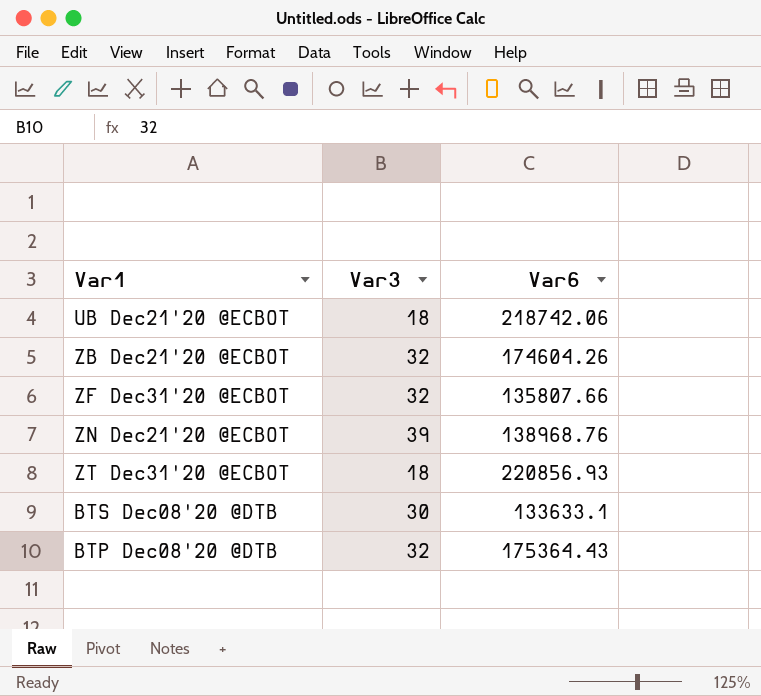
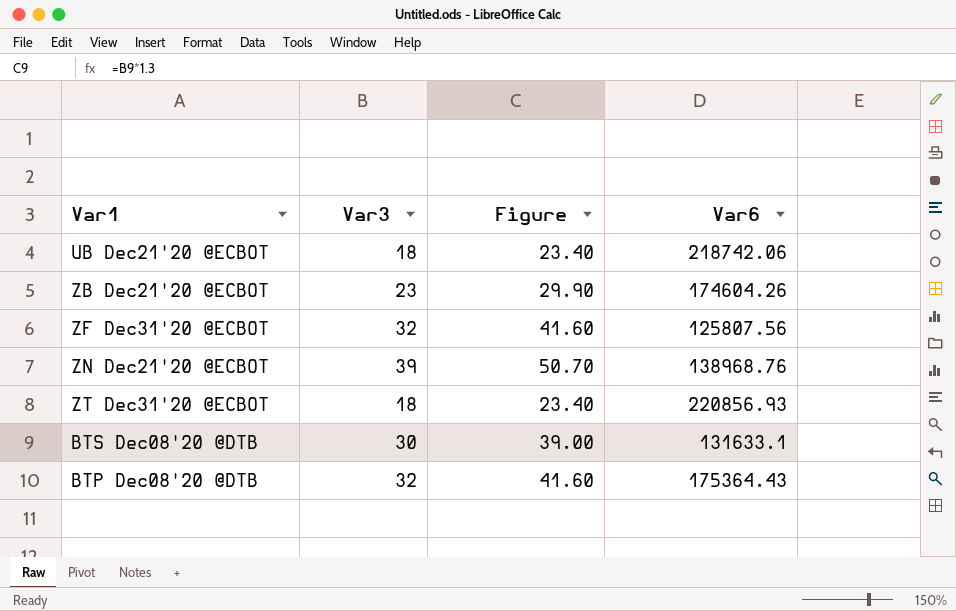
column Figure | formula: none -> [Var3] * 1.3
ZB Dec21'20 @ECBOT | Var3: 32 -> 23
ZF Dec31'20 @ECBOT | Var6: 135807.66 -> 125807.56
BTS Dec08'20 @DTB | Var6: 133633.1 -> 131633.1

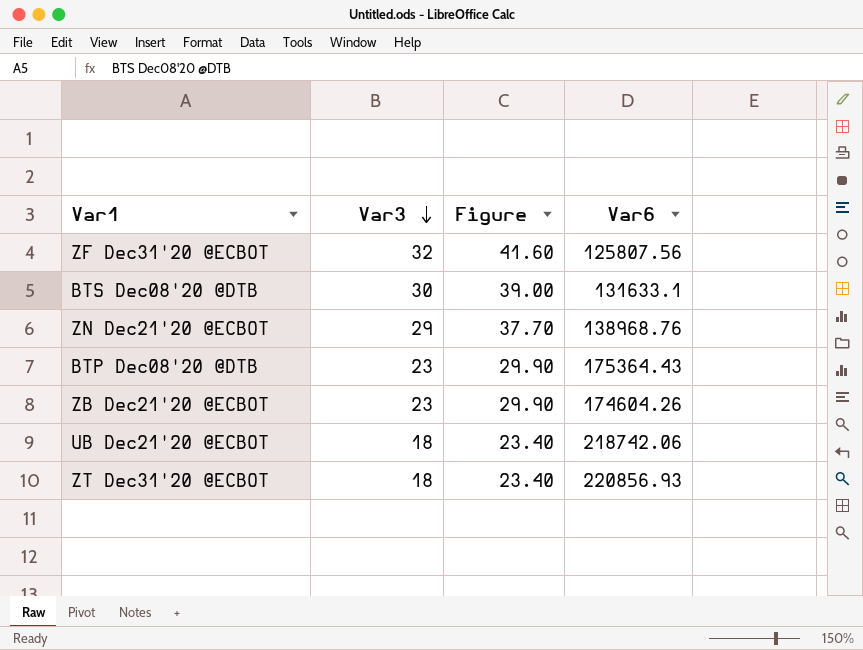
row order: none -> Var3 descending
ZN Dec21'20 @ECBOT | Var3: 39 -> 29
ZN Dec21'20 @ECBOT | Figure: 50.70 -> 37.70
BTP Dec08'20 @DTB | Var3: 32 -> 23
BTP Dec08'20 @DTB | Figure: 41.60 -> 29.90

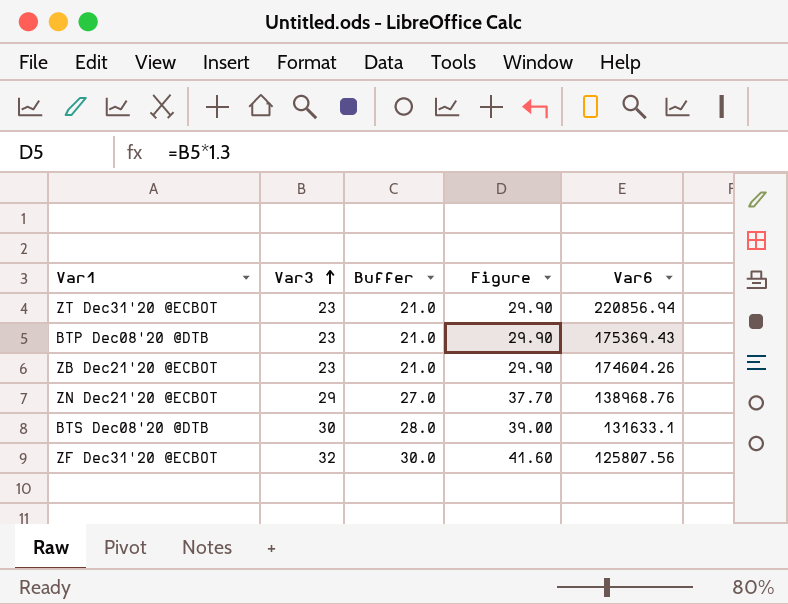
row order: Var3 descending -> Var3 ascending
column Buffer | formula: none -> [Var3] - 2
row UB Dec21'20 @ECBOT: 18 | 23.40 | 218742.06 -> none
ZT Dec31'20 @ECBOT | Var3: 18 -> 23
ZT Dec31'20 @ECBOT | Figure: 23.40 -> 29.90
ZT Dec31'20 @ECBOT | Var6: 220856.93 -> 220856.94
BTP Dec08'20 @DTB | Var6: 175364.43 -> 175369.43

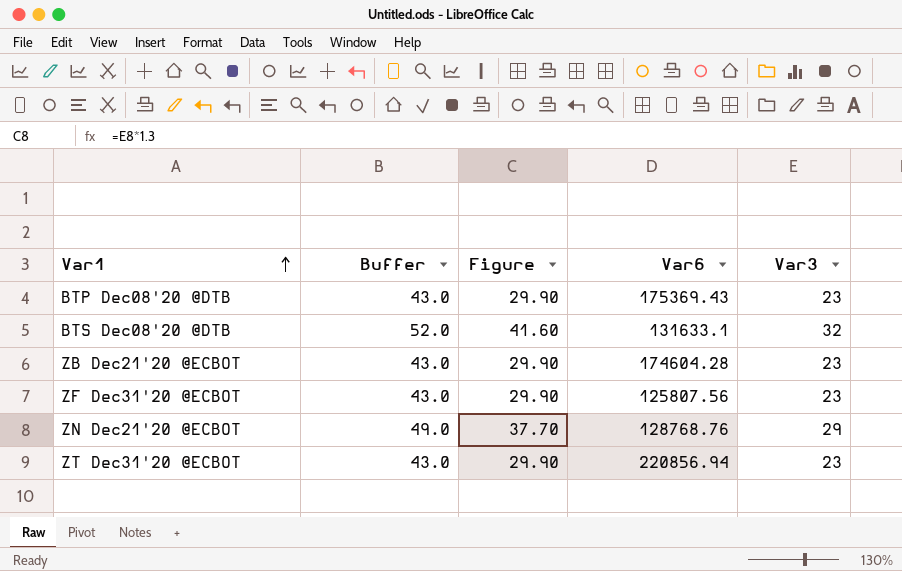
row order: Var3 ascending -> Var1 ascending
column Buffer | formula: [Var3] - 2 -> [Var3] + 20
column Var3 | position: 2 -> 5
BTS Dec08'20 @DTB | Figure: 39.00 -> 41.60
BTS Dec08'20 @DTB | Var3: 30 -> 32
ZB Dec21'20 @ECBOT | Var6: 174604.26 -> 174604.28
ZF Dec31'20 @ECBOT | Figure: 41.60 -> 29.90
ZF Dec31'20 @ECBOT | Var3: 32 -> 23
ZN Dec21'20 @ECBOT | Var6: 138968.76 -> 128768.76

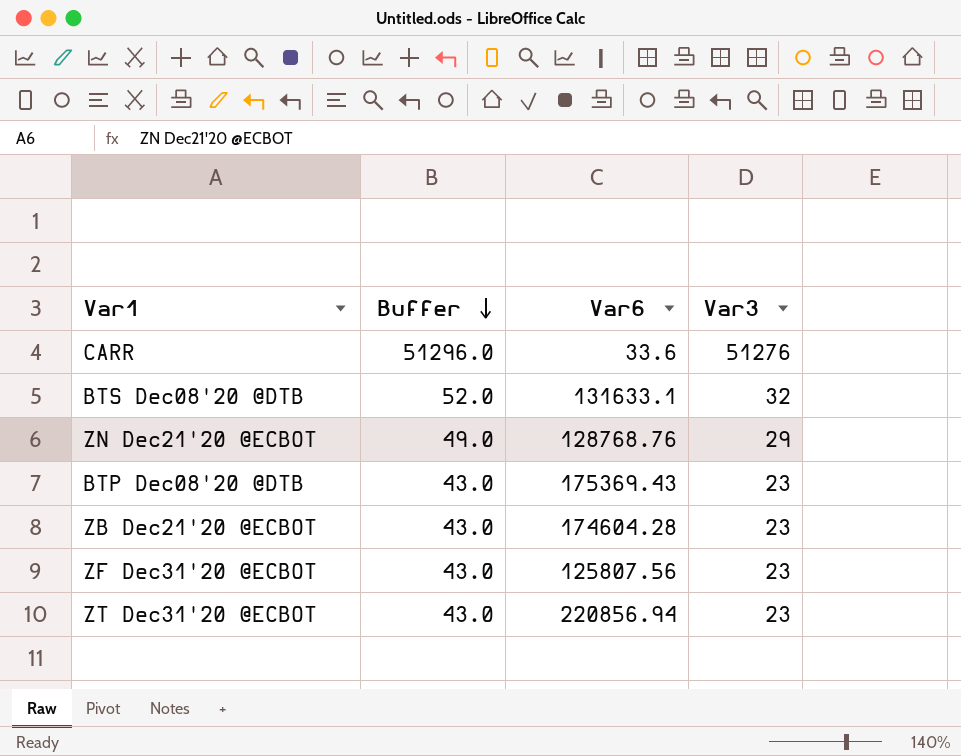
row order: Var1 ascending -> Buffer descending
column Figure | formula: [Var3] * 1.3 -> none
row CARR: none -> 51296.0 | 33.6 | 51276

